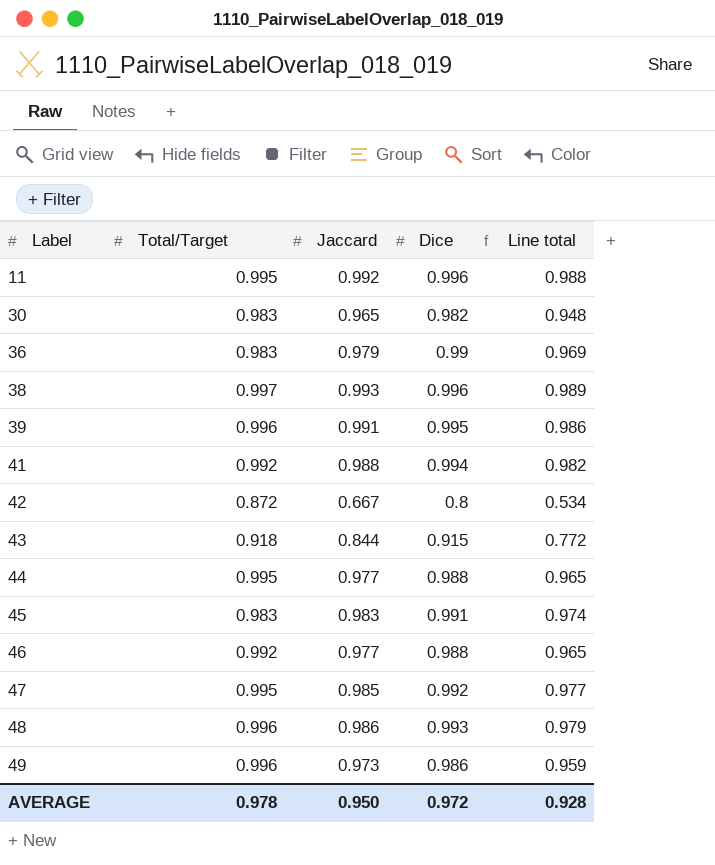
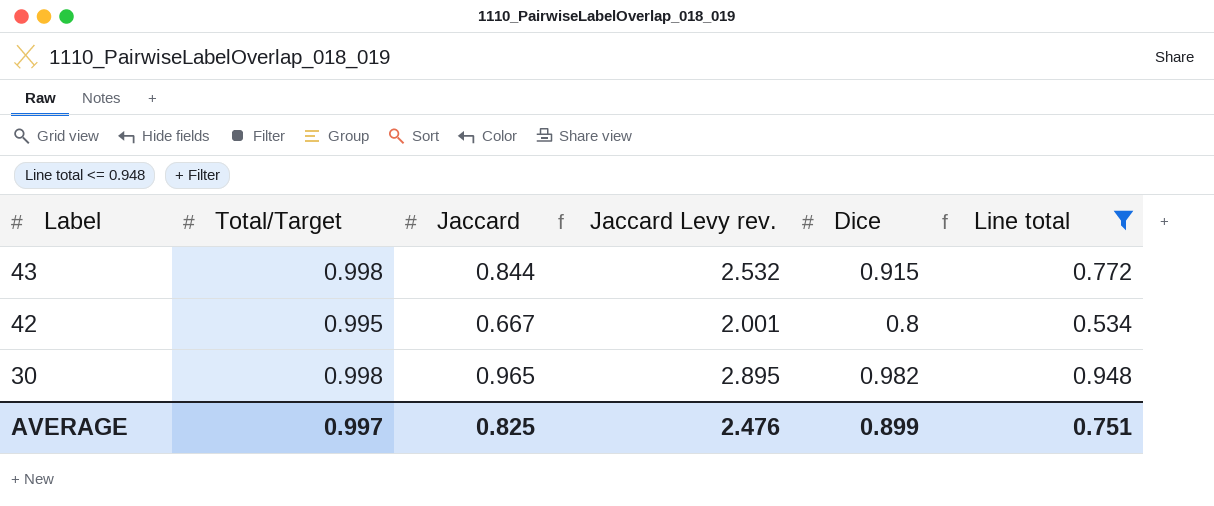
filter: none -> Line total <= 0.948
row order: Label ascending -> Label descending
column Jaccard Levy rev. | formula: none -> [Jaccard] * 3
43 | Total/Target: 0.918 -> 0.998
42 | Total/Target: 0.872 -> 0.995
30 | Total/Target: 0.983 -> 0.998
AVERAGE | Total/Target: 0.978 -> 0.997
AVERAGE | Jaccard: 0.950 -> 0.825
AVERAGE | Dice: 0.972 -> 0.899
AVERAGE | Line total: 0.928 -> 0.751

